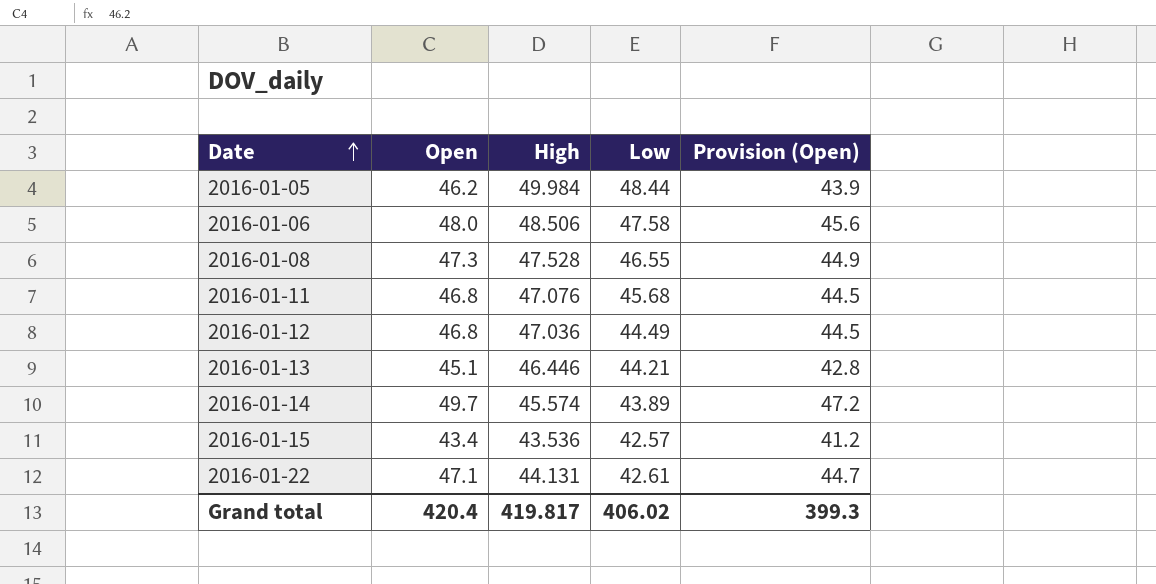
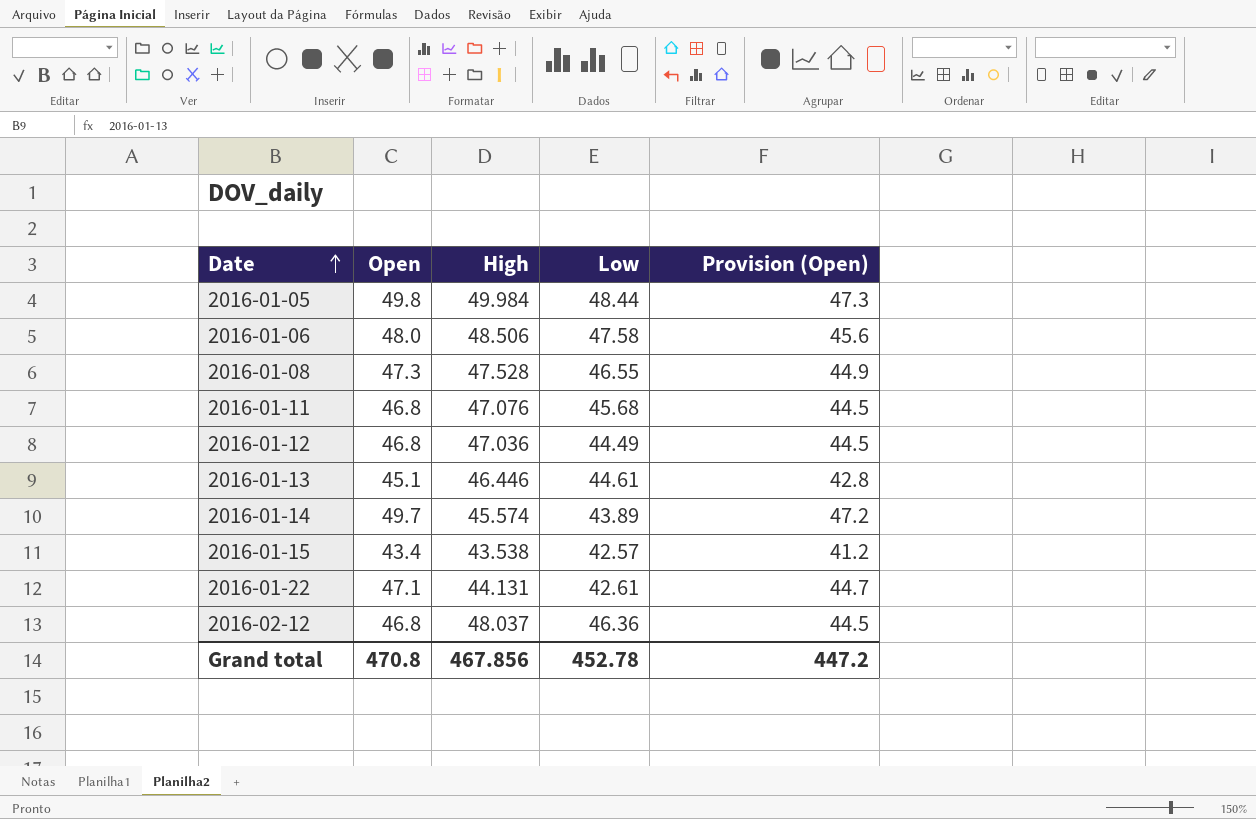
2016-01-05 | Open: 46.2 -> 49.8
2016-01-05 | Provision (Open): 43.9 -> 47.3
2016-01-13 | Low: 44.21 -> 44.61
2016-01-15 | High: 43.536 -> 43.538
row 2016-02-12: none -> 46.8 | 48.037 | 46.36 | 44.5
Grand total | Open: 420.4 -> 470.8
Grand total | High: 419.817 -> 467.856
Grand total | Low: 406.02 -> 452.78
Grand total | Provision (Open): 399.3 -> 447.2

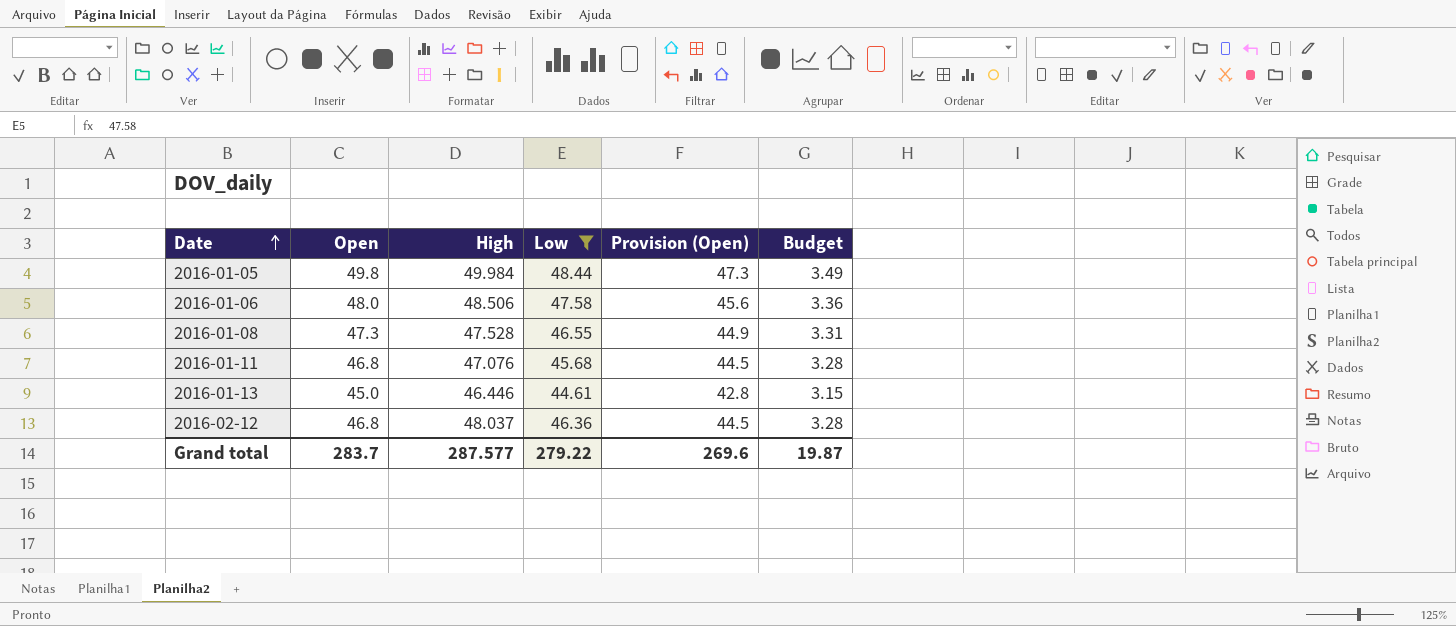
filter: none -> Low >= 44.61
column Budget | formula: none -> [Open] * 0.07
2016-01-13 | Open: 45.1 -> 45.0
Grand total | Open: 470.8 -> 283.7
Grand total | High: 467.856 -> 287.577
Grand total | Low: 452.78 -> 279.22
Grand total | Provision (Open): 447.2 -> 269.6

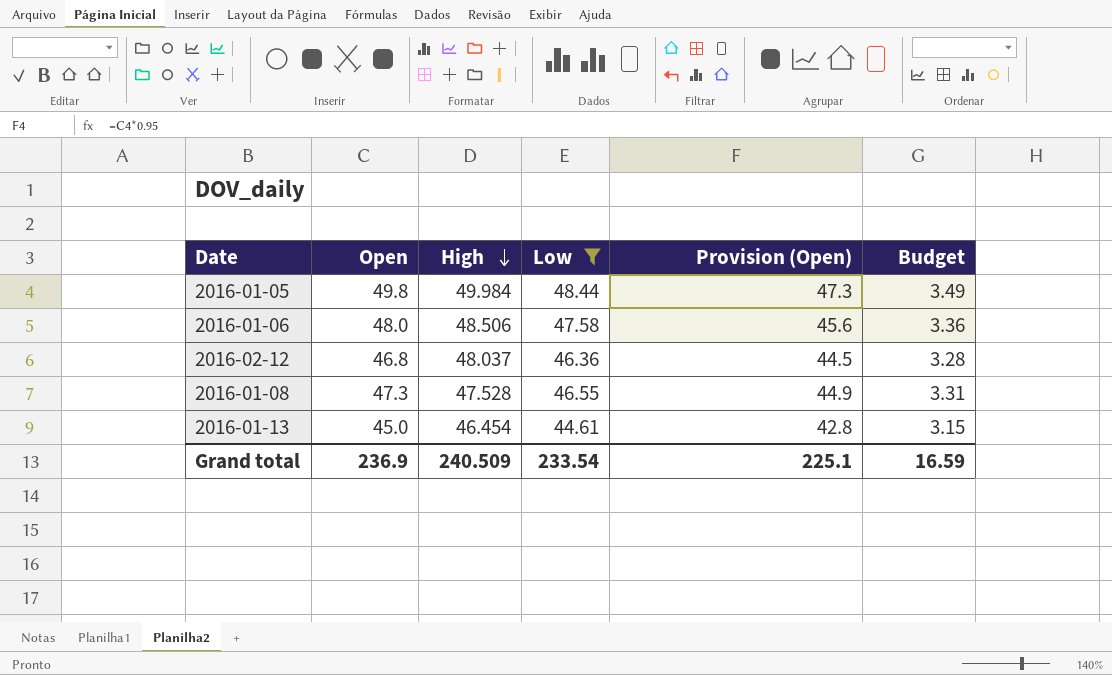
row order: Date ascending -> High descending
row 2016-01-11: 46.8 | 47.076 | 45.68 | 44.5 | 3.28 -> none
2016-01-13 | High: 46.446 -> 46.454
Grand total | Open: 283.7 -> 236.9
Grand total | High: 287.577 -> 240.509
Grand total | Low: 279.22 -> 233.54
Grand total | Provision (Open): 269.6 -> 225.1
Grand total | Budget: 19.87 -> 16.59

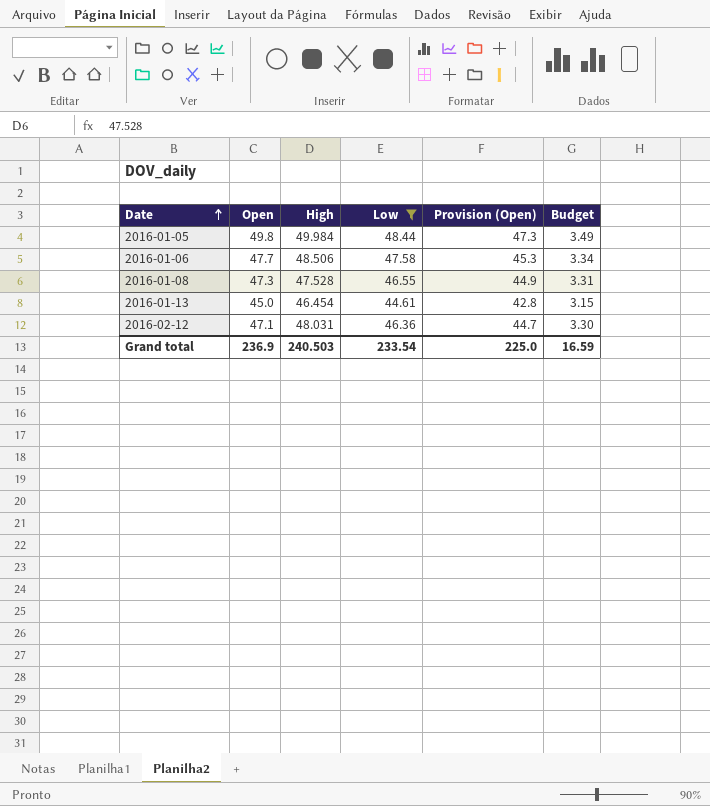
row order: High descending -> Date ascending
2016-01-06 | Open: 48.0 -> 47.7
2016-01-06 | Provision (Open): 45.6 -> 45.3
2016-01-06 | Budget: 3.36 -> 3.34
2016-02-12 | Open: 46.8 -> 47.1
2016-02-12 | High: 48.037 -> 48.031
2016-02-12 | Provision (Open): 44.5 -> 44.7
2016-02-12 | Budget: 3.28 -> 3.30
Grand total | High: 240.509 -> 240.503
Grand total | Provision (Open): 225.1 -> 225.0

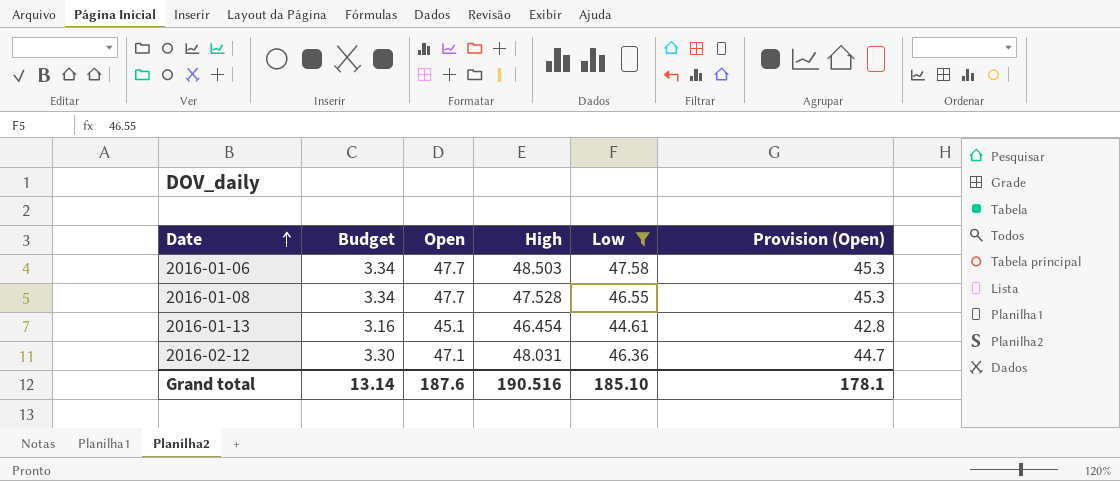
column Budget | position: 6 -> 2
row 2016-01-05: 49.8 | 49.984 | 48.44 | 47.3 | 3.49 -> none
2016-01-06 | High: 48.506 -> 48.503
2016-01-08 | Budget: 3.31 -> 3.34
2016-01-08 | Open: 47.3 -> 47.7
2016-01-08 | Provision (Open): 44.9 -> 45.3
2016-01-13 | Budget: 3.15 -> 3.16
2016-01-13 | Open: 45.0 -> 45.1
Grand total | Budget: 16.59 -> 13.14
Grand total | Open: 236.9 -> 187.6
Grand total | High: 240.503 -> 190.516
Grand total | Low: 233.54 -> 185.10
Grand total | Provision (Open): 225.0 -> 178.1

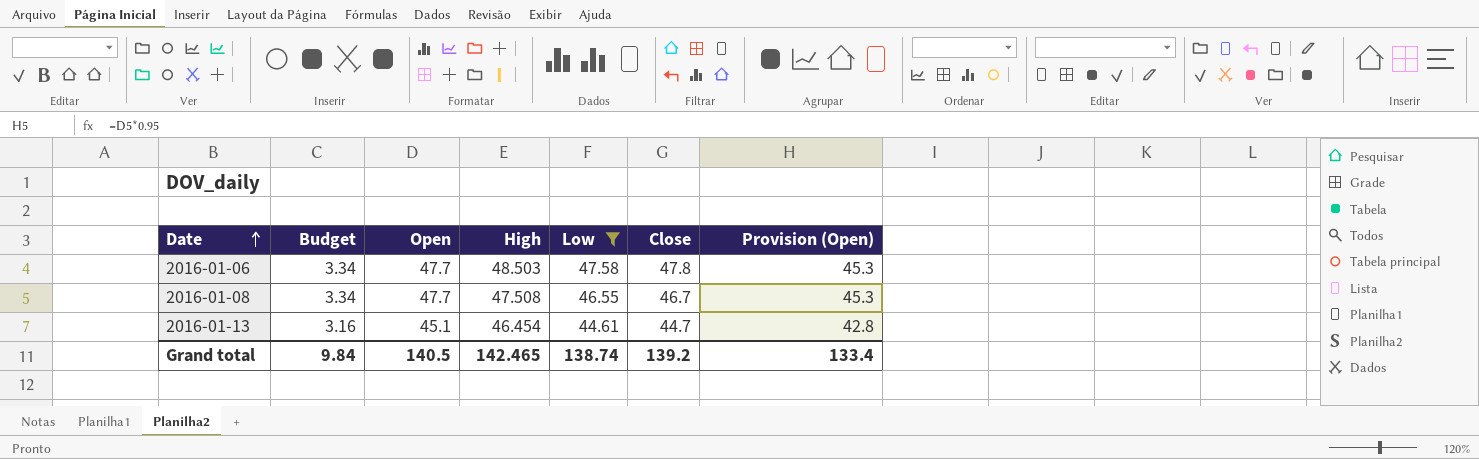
column Close | position: none -> 6
row 2016-02-12: 3.30 | 47.1 | 48.031 | 46.36 | 44.7 -> none
2016-01-08 | High: 47.528 -> 47.508
Grand total | Budget: 13.14 -> 9.84
Grand total | Open: 187.6 -> 140.5
Grand total | High: 190.516 -> 142.465
Grand total | Low: 185.10 -> 138.74
Grand total | Provision (Open): 178.1 -> 133.4

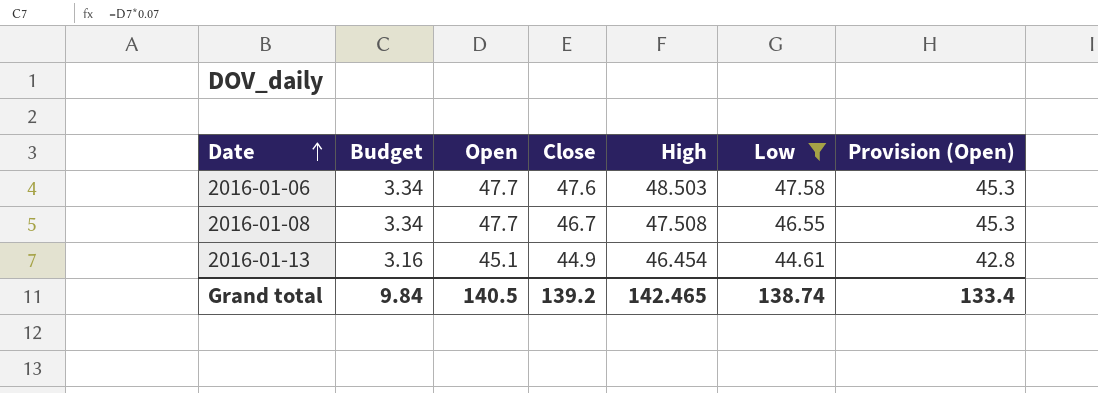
column Close | position: 6 -> 4
2016-01-06 | Close: 47.8 -> 47.6
2016-01-13 | Close: 44.7 -> 44.9

